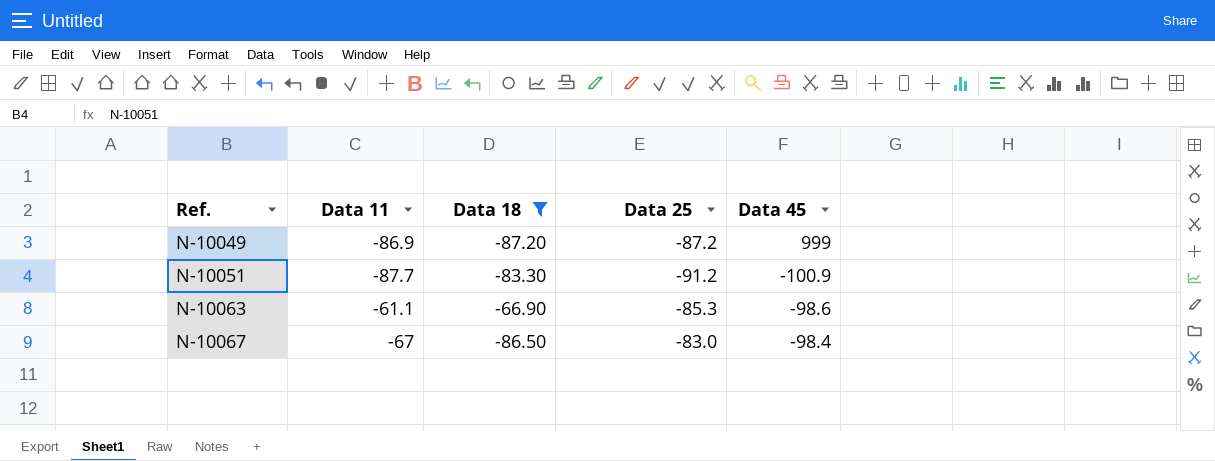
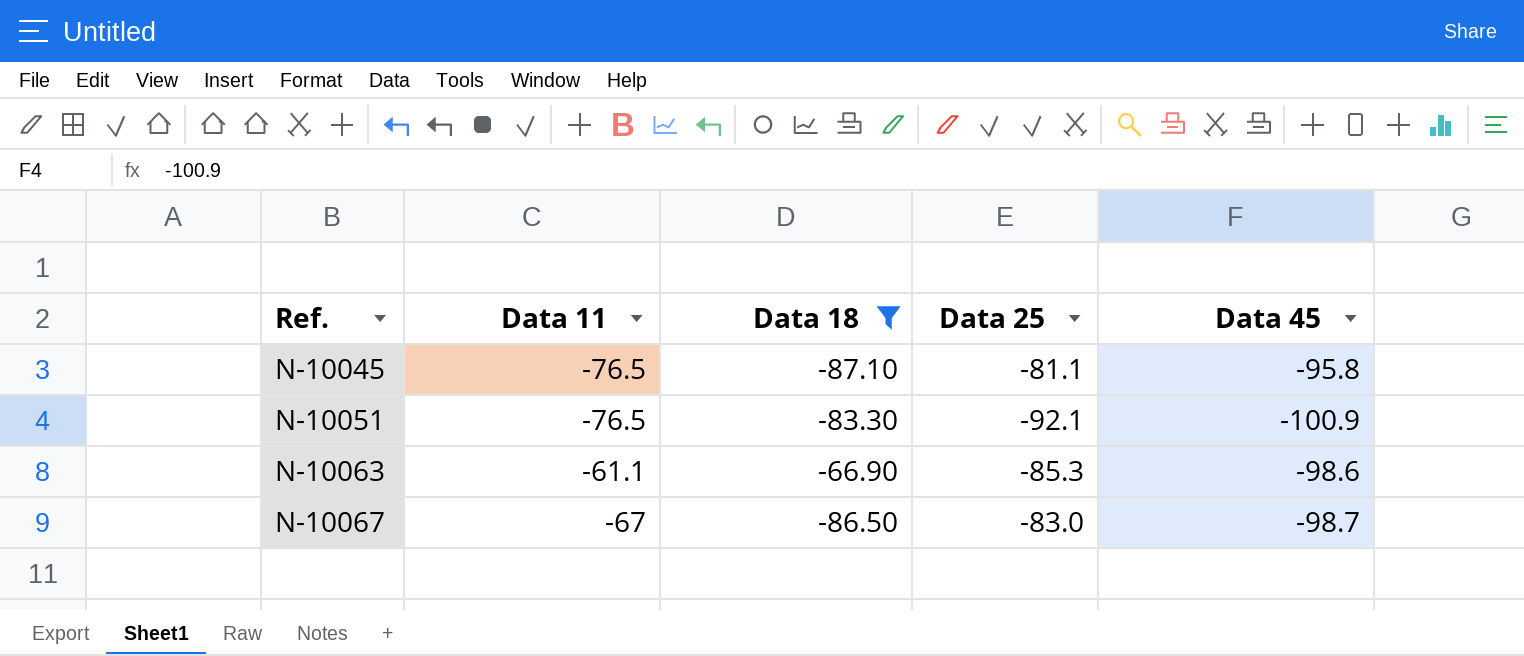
row N-10049: -86.9 | -87.20 | -87.2 | 999 -> none
row N-10045: none -> -76.5 | -87.10 | -81.1 | -95.8
N-10051 | Data 11: -87.7 -> -76.5
N-10051 | Data 25: -91.2 -> -92.1
N-10067 | Data 45: -98.4 -> -98.7

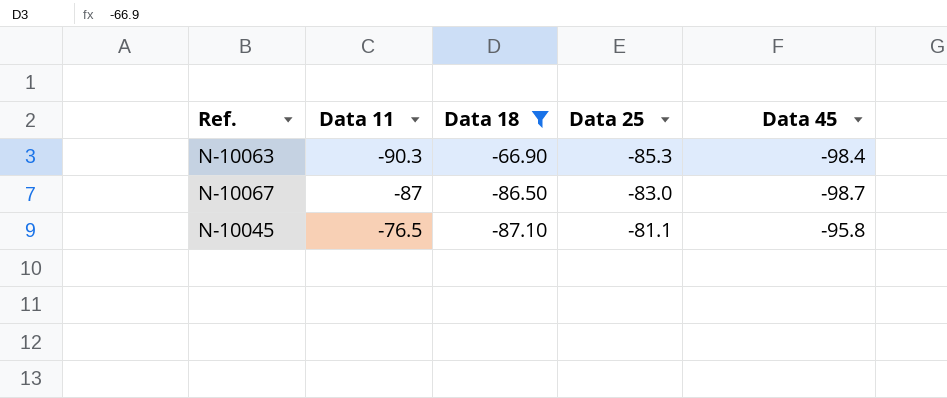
row order: Ref. ascending -> Data 11 ascending
row N-10051: -76.5 | -83.30 | -92.1 | -100.9 -> none
N-10063 | Data 11: -61.1 -> -90.3
N-10063 | Data 45: -98.6 -> -98.4
N-10067 | Data 11: -67 -> -87

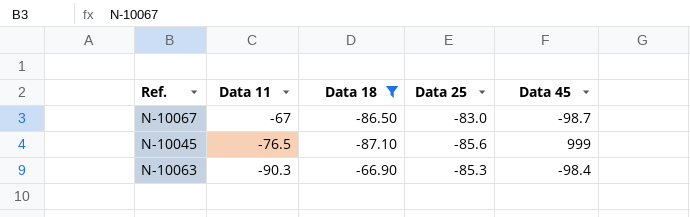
row order: Data 11 ascending -> Data 11 descending
N-10067 | Data 11: -87 -> -67
N-10045 | Data 25: -81.1 -> -85.6
N-10045 | Data 45: -95.8 -> 999

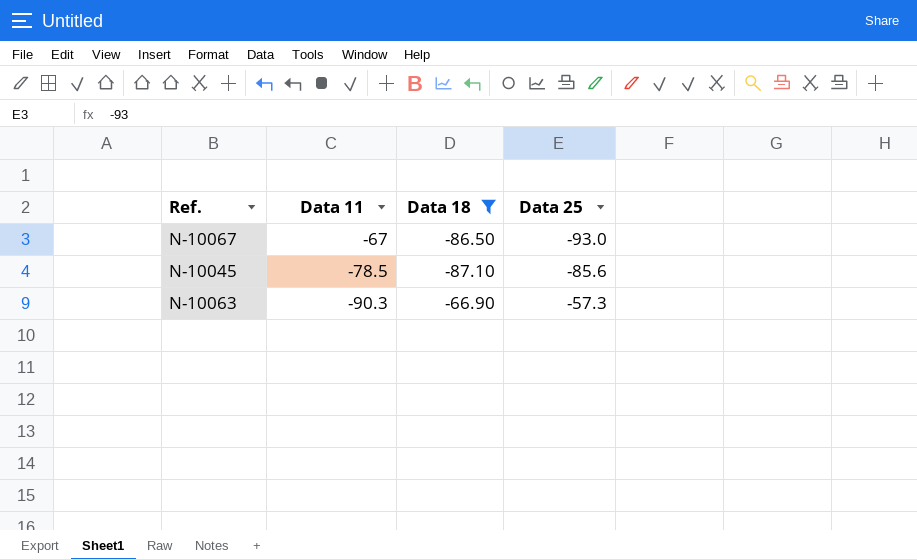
column Data 45 | position: 5 -> none
N-10067 | Data 25: -83.0 -> -93.0
N-10045 | Data 11: -76.5 -> -78.5
N-10063 | Data 25: -85.3 -> -57.3

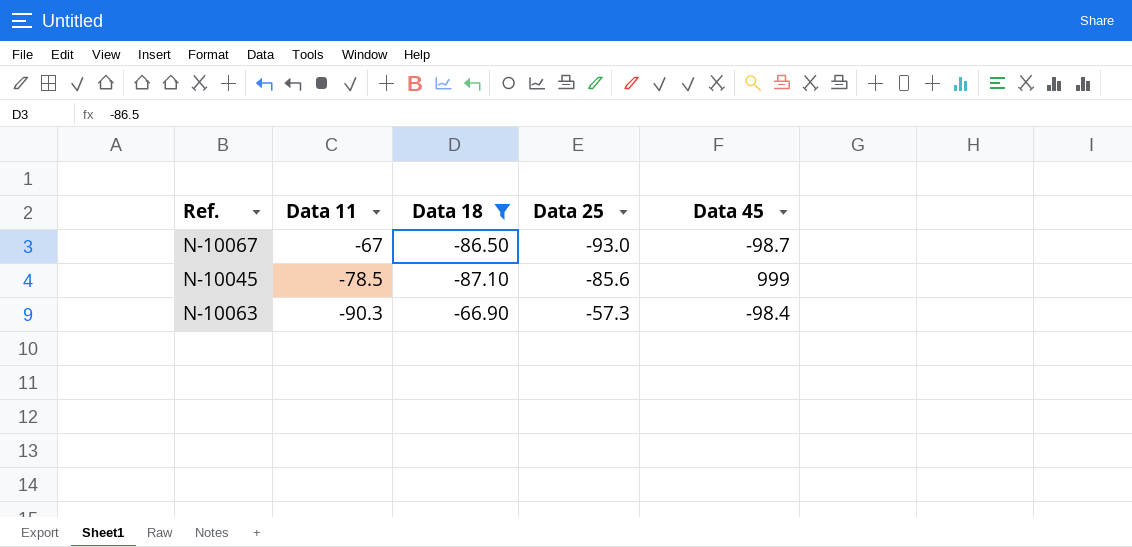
column Data 45 | position: none -> 5

